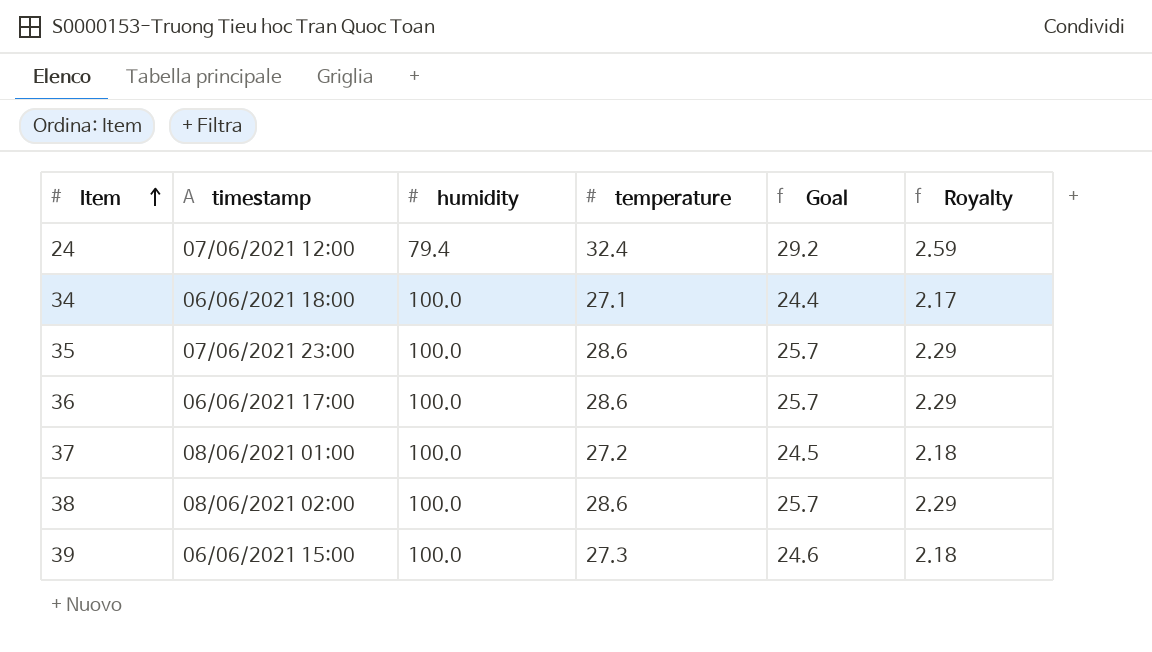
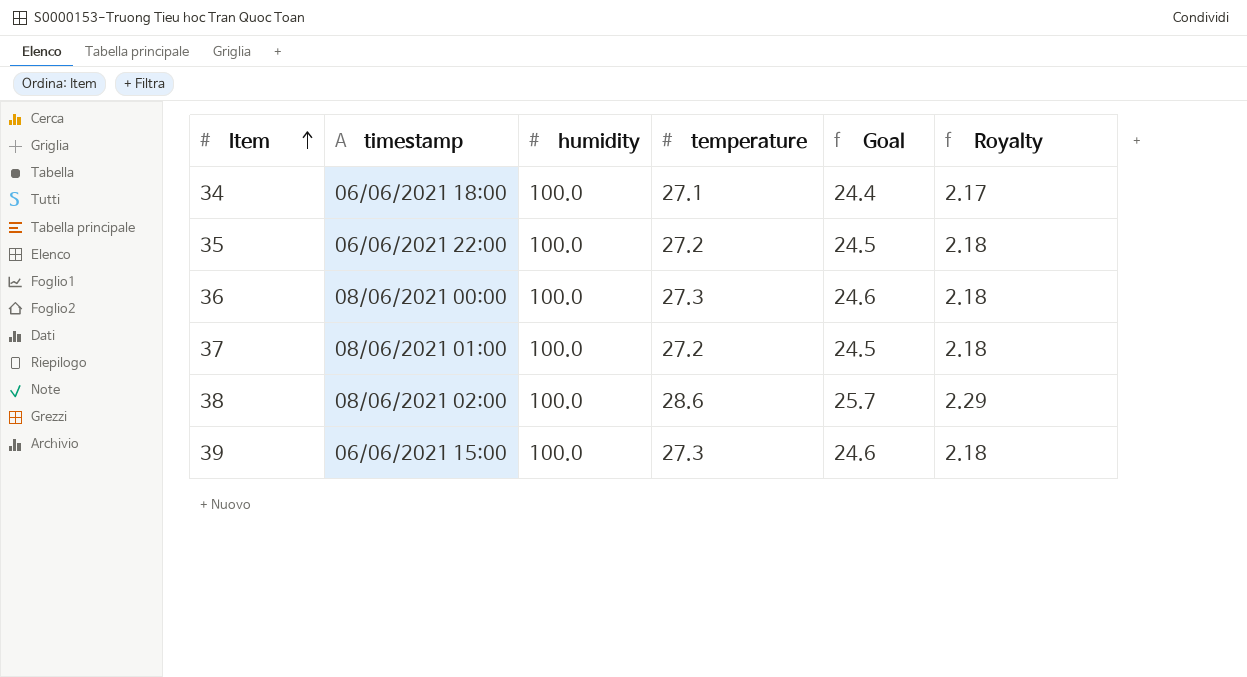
row 24: 07/06/2021 12:00 | 79.4 | 32.4 | 29.2 | 2.59 -> none
35 | timestamp: 07/06/2021 23:00 -> 06/06/2021 22:00
35 | temperature: 28.6 -> 27.2
35 | Goal: 25.7 -> 24.5
35 | Royalty: 2.29 -> 2.18
36 | timestamp: 06/06/2021 17:00 -> 08/06/2021 00:00
36 | temperature: 28.6 -> 27.3
36 | Goal: 25.7 -> 24.6
36 | Royalty: 2.29 -> 2.18

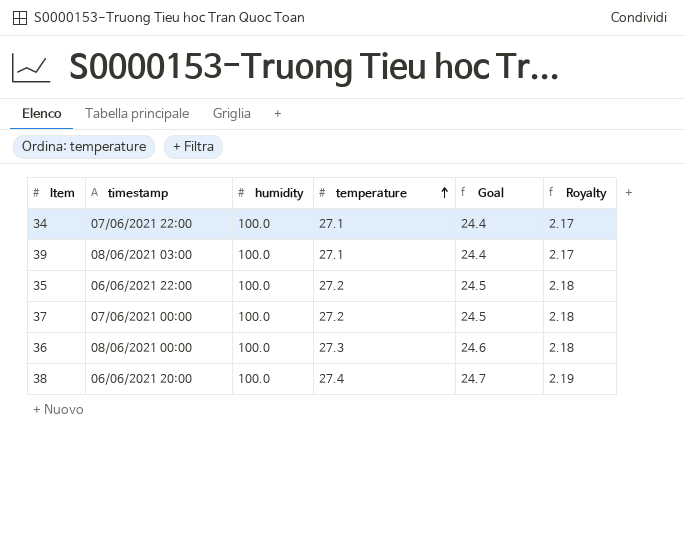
row order: Item ascending -> temperature ascending
34 | timestamp: 06/06/2021 18:00 -> 07/06/2021 22:00
39 | timestamp: 06/06/2021 15:00 -> 08/06/2021 03:00
39 | temperature: 27.3 -> 27.1
39 | Goal: 24.6 -> 24.4
39 | Royalty: 2.18 -> 2.17
37 | timestamp: 08/06/2021 01:00 -> 07/06/2021 00:00
38 | timestamp: 08/06/2021 02:00 -> 06/06/2021 20:00
38 | temperature: 28.6 -> 27.4
38 | Goal: 25.7 -> 24.7
38 | Royalty: 2.29 -> 2.19

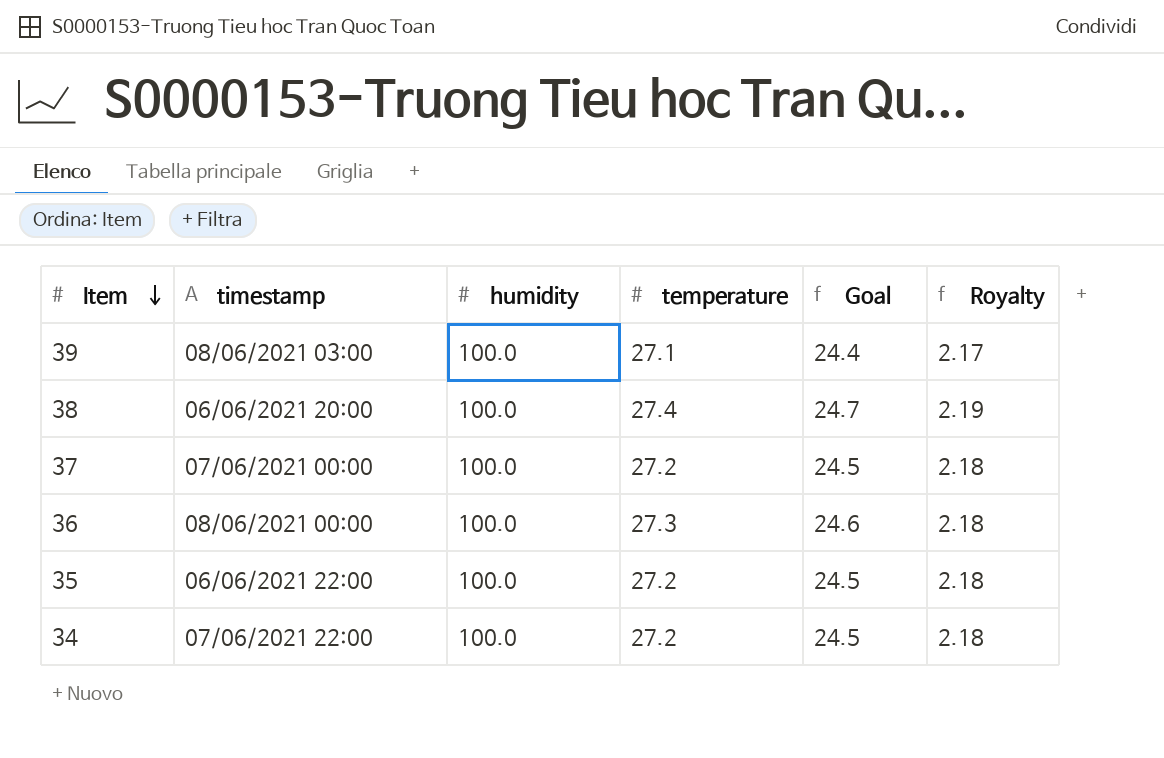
row order: temperature ascending -> Item descending
34 | temperature: 27.1 -> 27.2
34 | Goal: 24.4 -> 24.5
34 | Royalty: 2.17 -> 2.18

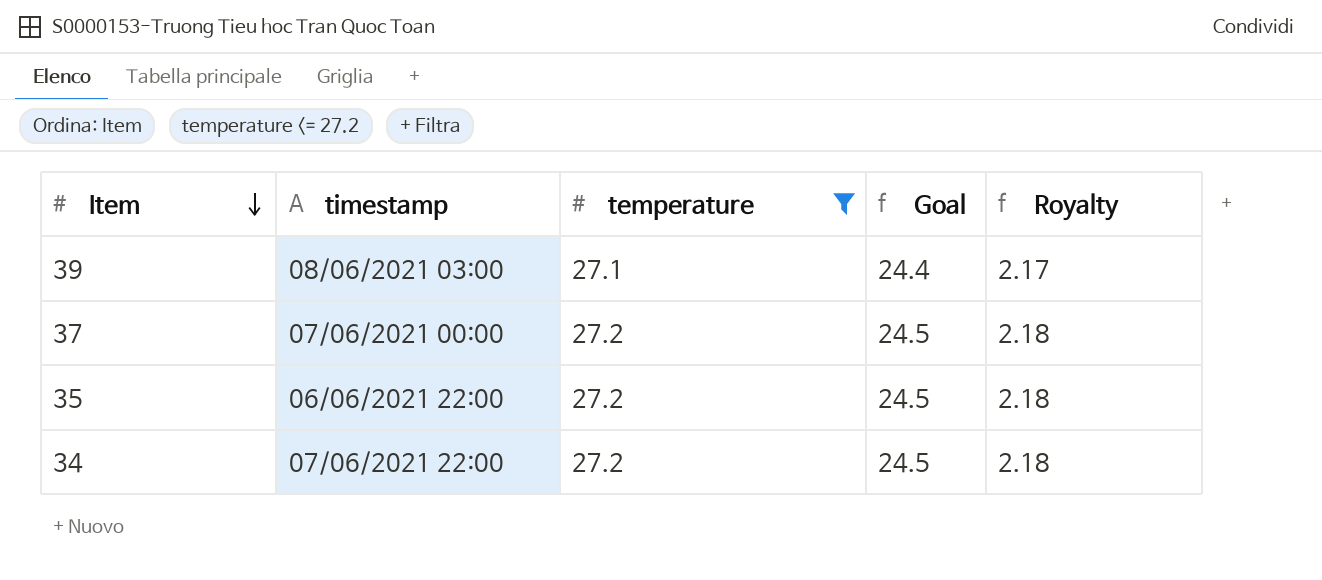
filter: none -> temperature <= 27.2
column humidity | position: 3 -> none

